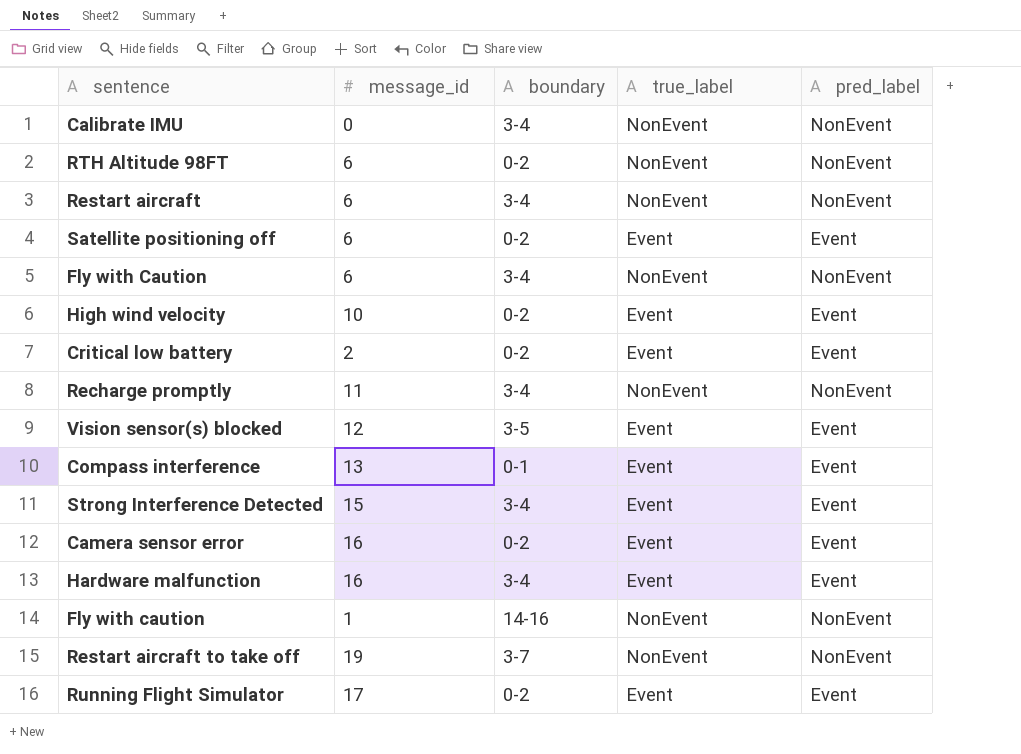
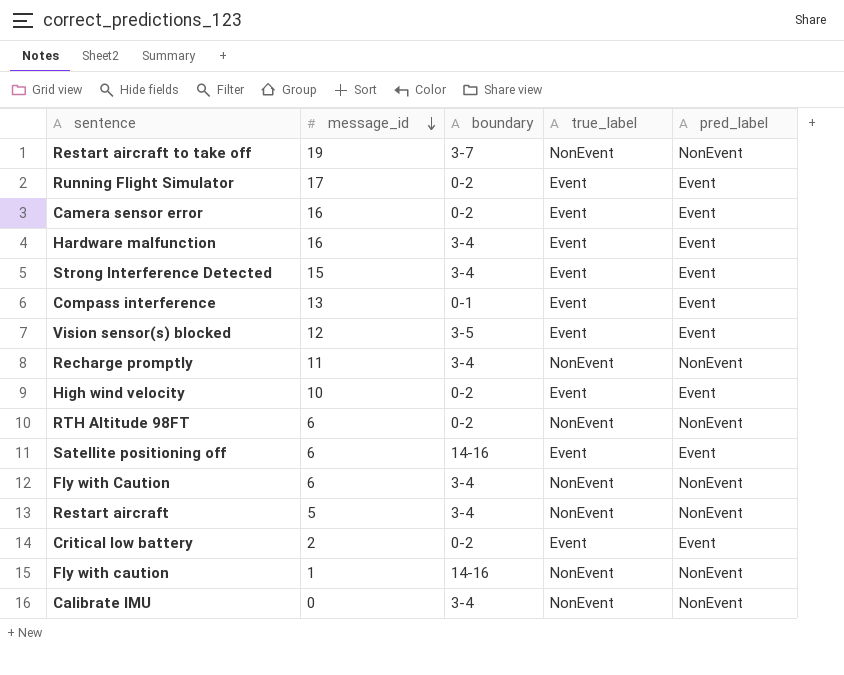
row order: none -> message_id descending
Satellite positioning off | boundary: 0-2 -> 14-16
Restart aircraft | message_id: 6 -> 5

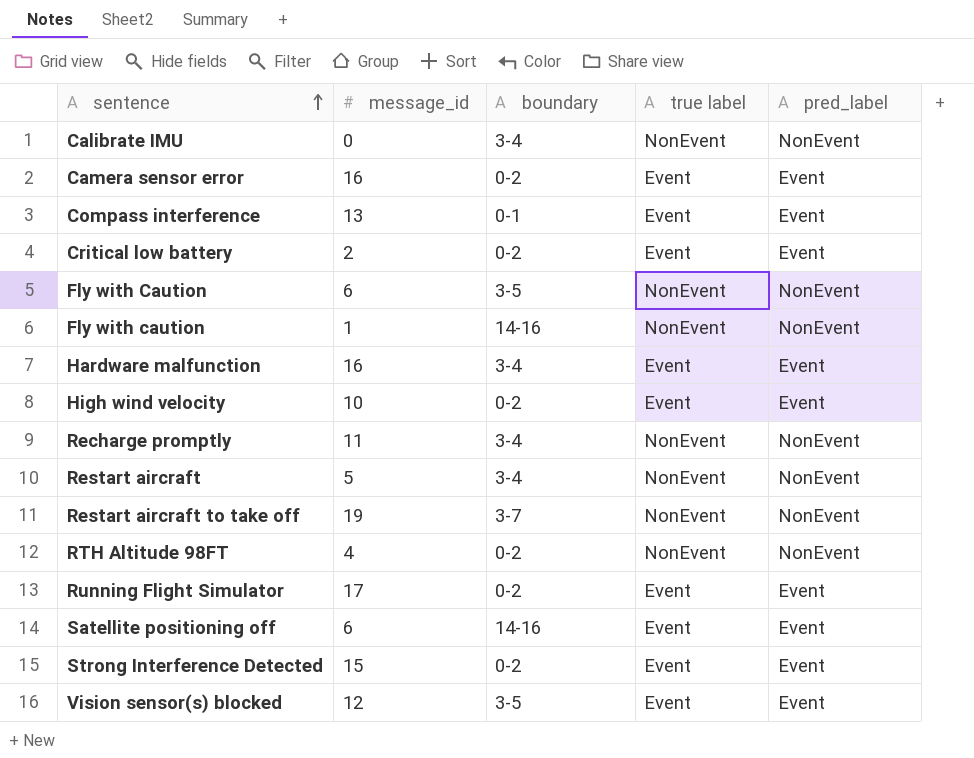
row order: message_id descending -> sentence ascending
column name: true_label -> true label
Fly with Caution | boundary: 3-4 -> 3-5
RTH Altitude 98FT | message_id: 6 -> 4
Strong Interference Detected | boundary: 3-4 -> 0-2

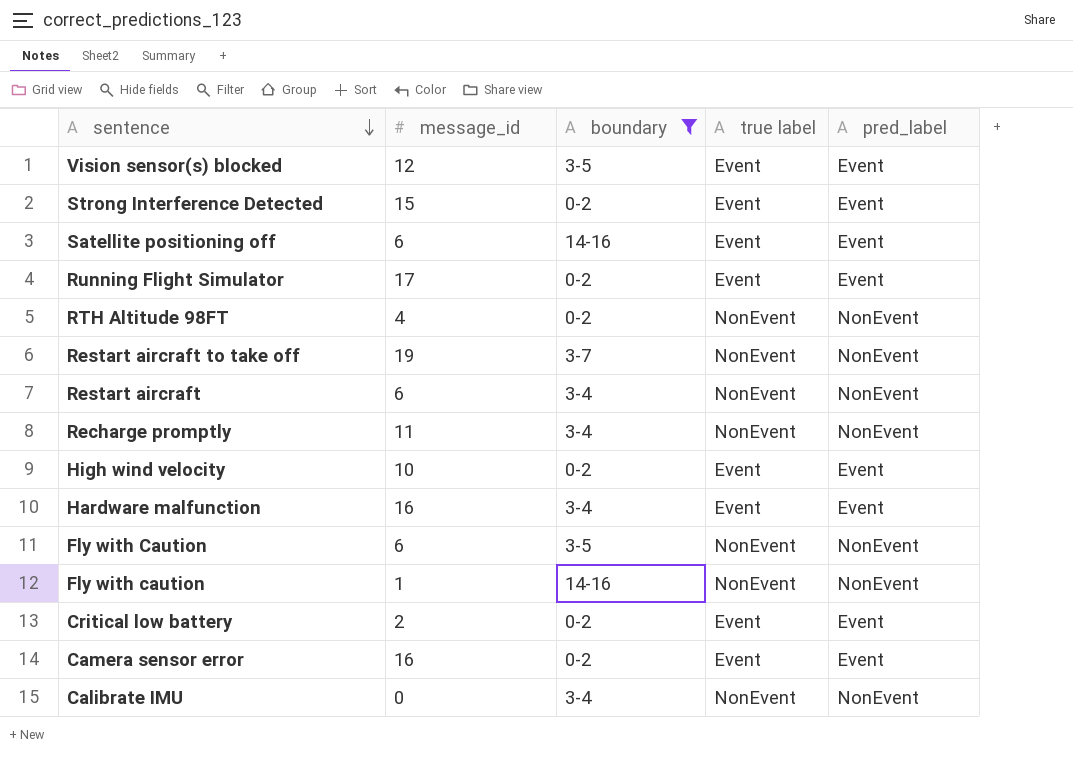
filter: none -> boundary != 0-1
row order: sentence ascending -> sentence descending
Restart aircraft | message_id: 5 -> 6

